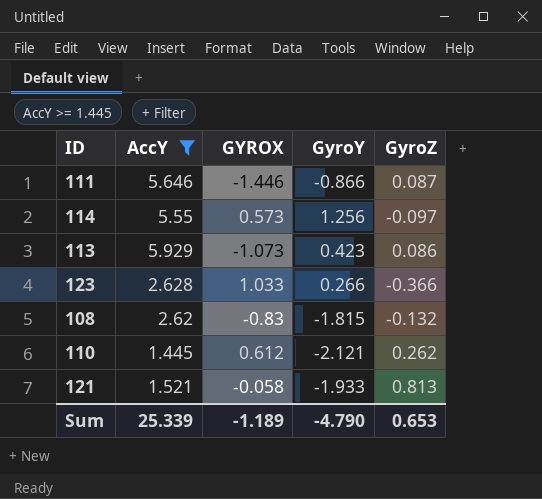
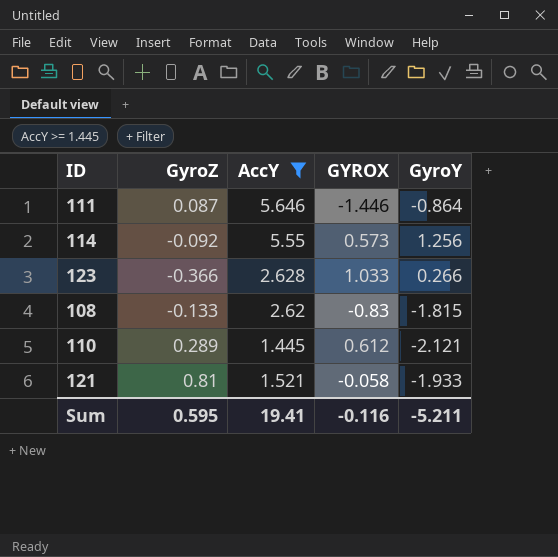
column GyroZ | position: 5 -> 2
row 113: 5.929 | -1.073 | 0.423 | 0.086 -> none
111 | GyroY: -0.866 -> -0.864
114 | GyroZ: -0.097 -> -0.092
108 | GyroZ: -0.132 -> -0.133
110 | GyroZ: 0.262 -> 0.289
121 | GyroZ: 0.813 -> 0.81
Sum | GyroZ: 0.653 -> 0.595
Sum | AccY: 25.339 -> 19.41
Sum | GYROX: -1.189 -> -0.116
Sum | GyroY: -4.790 -> -5.211

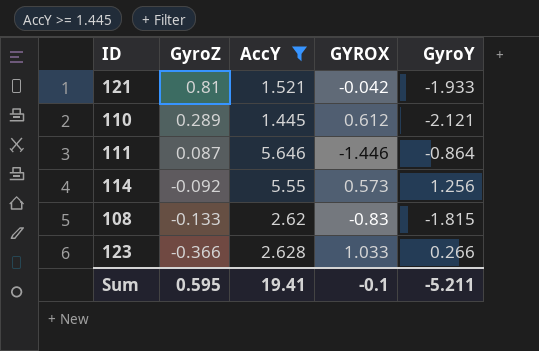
row order: none -> GyroZ descending
121 | GYROX: -0.058 -> -0.042
Sum | GYROX: -0.116 -> -0.1

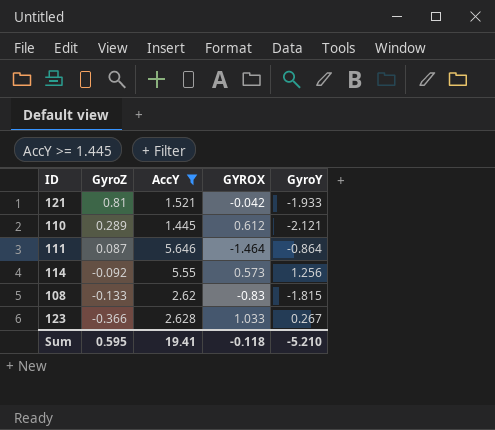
111 | GYROX: -1.446 -> -1.464
123 | GyroY: 0.266 -> 0.267
Sum | GYROX: -0.1 -> -0.118
Sum | GyroY: -5.211 -> -5.210

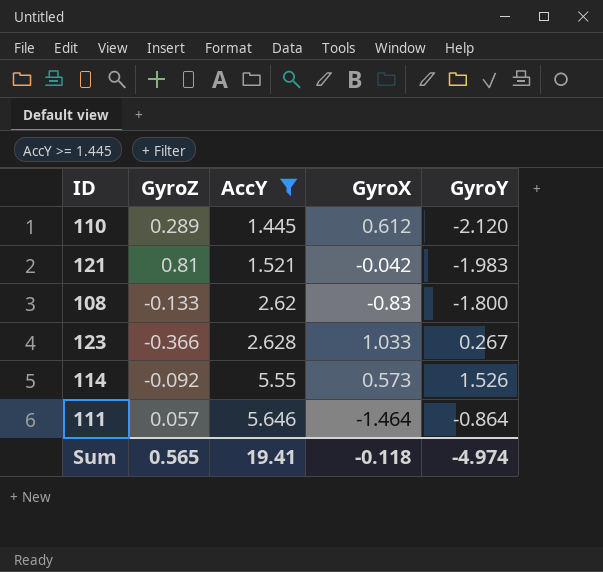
row order: GyroZ descending -> AccY ascending
column name: GYROX -> GyroX
110 | GyroY: -2.121 -> -2.120
121 | GyroY: -1.933 -> -1.983
108 | GyroY: -1.815 -> -1.800
114 | GyroY: 1.256 -> 1.526
111 | GyroZ: 0.087 -> 0.057
Sum | GyroZ: 0.595 -> 0.565
Sum | GyroY: -5.210 -> -4.974

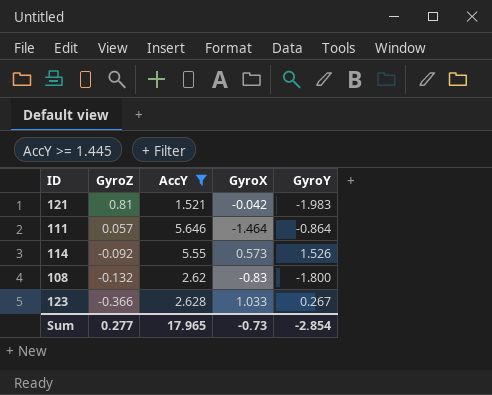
row order: AccY ascending -> GyroZ descending
row 110: 0.289 | 1.445 | 0.612 | -2.120 -> none
108 | GyroZ: -0.133 -> -0.132
Sum | GyroZ: 0.565 -> 0.277
Sum | AccY: 19.41 -> 17.965
Sum | GyroX: -0.118 -> -0.73
Sum | GyroY: -4.974 -> -2.854

